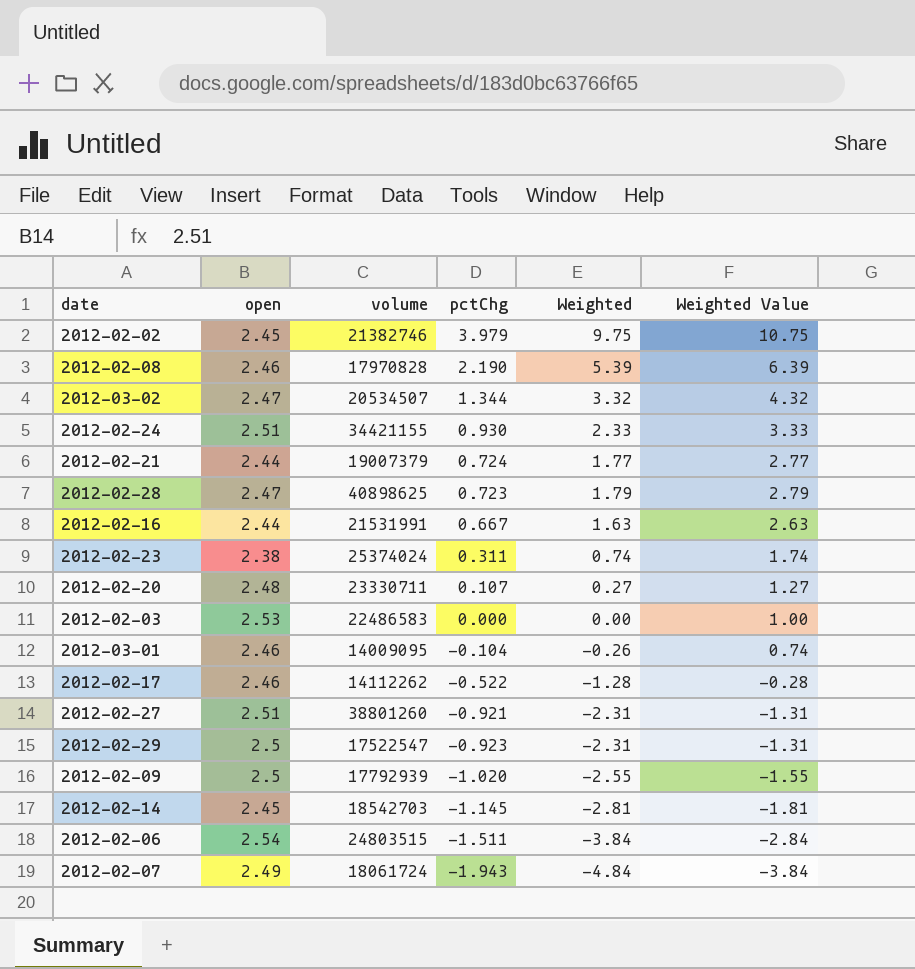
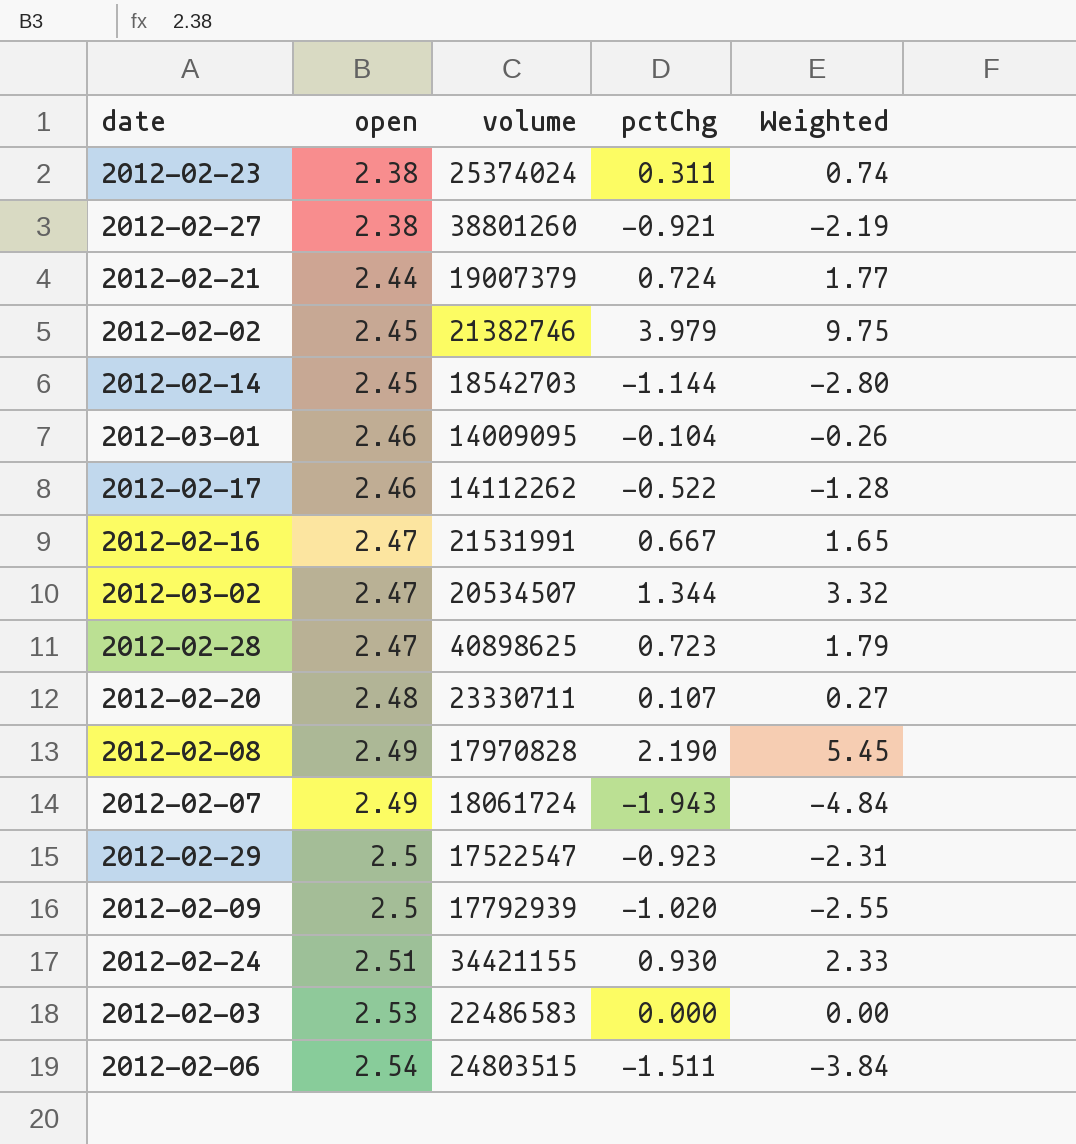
row order: pctChg descending -> open ascending
column Weighted Value | formula: [Weighted] + 1 -> none
2012-02-27 | open: 2.51 -> 2.38
2012-02-27 | Weighted: -2.31 -> -2.19
2012-02-14 | pctChg: -1.145 -> -1.144
2012-02-14 | Weighted: -2.81 -> -2.80
2012-02-16 | open: 2.44 -> 2.47
2012-02-16 | Weighted: 1.63 -> 1.65
2012-02-08 | open: 2.46 -> 2.49
2012-02-08 | Weighted: 5.39 -> 5.45

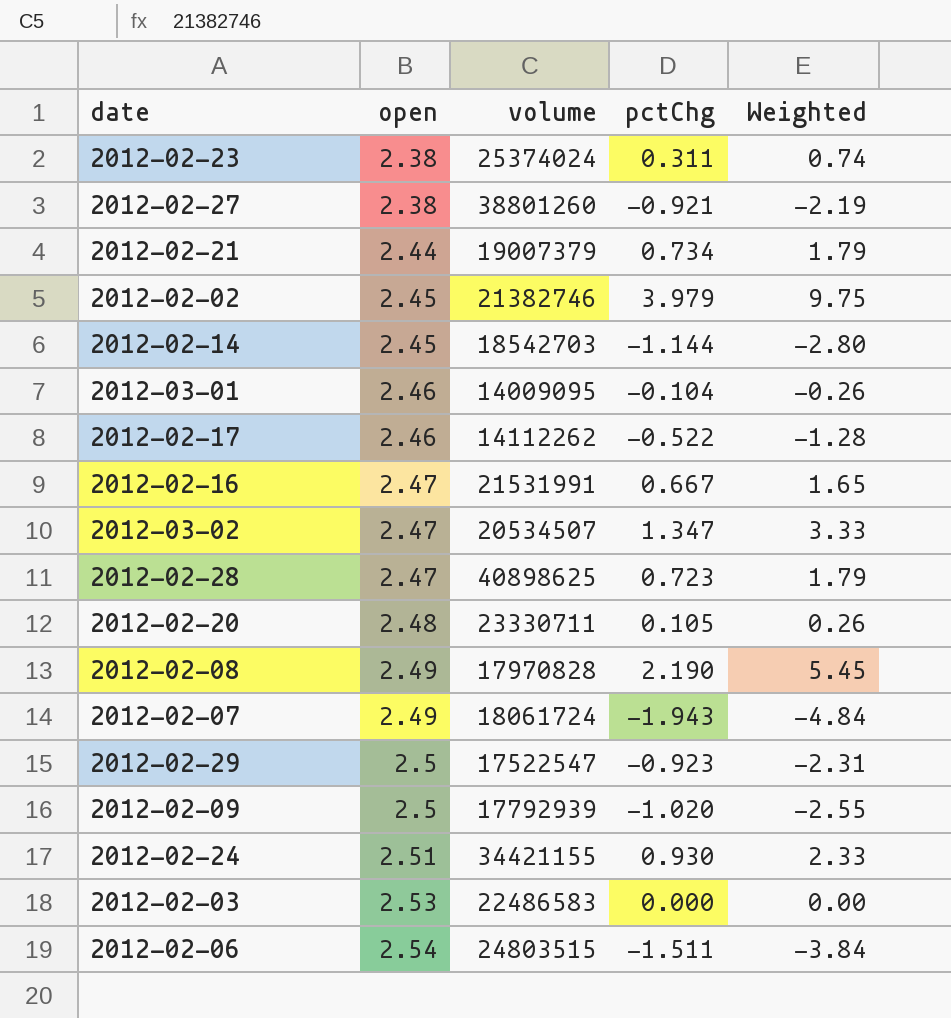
2012-02-21 | pctChg: 0.724 -> 0.734
2012-02-21 | Weighted: 1.77 -> 1.79
2012-03-02 | pctChg: 1.344 -> 1.347
2012-03-02 | Weighted: 3.32 -> 3.33
2012-02-20 | pctChg: 0.107 -> 0.105
2012-02-20 | Weighted: 0.27 -> 0.26

